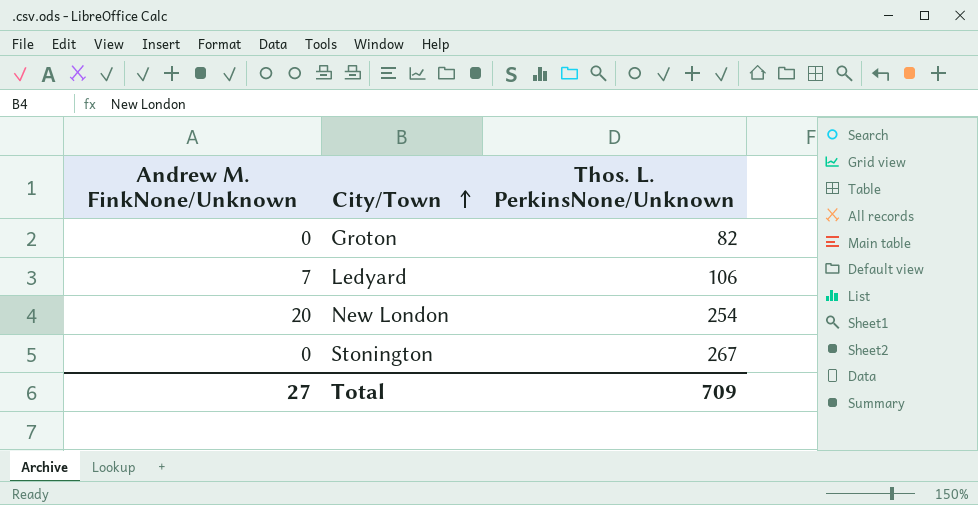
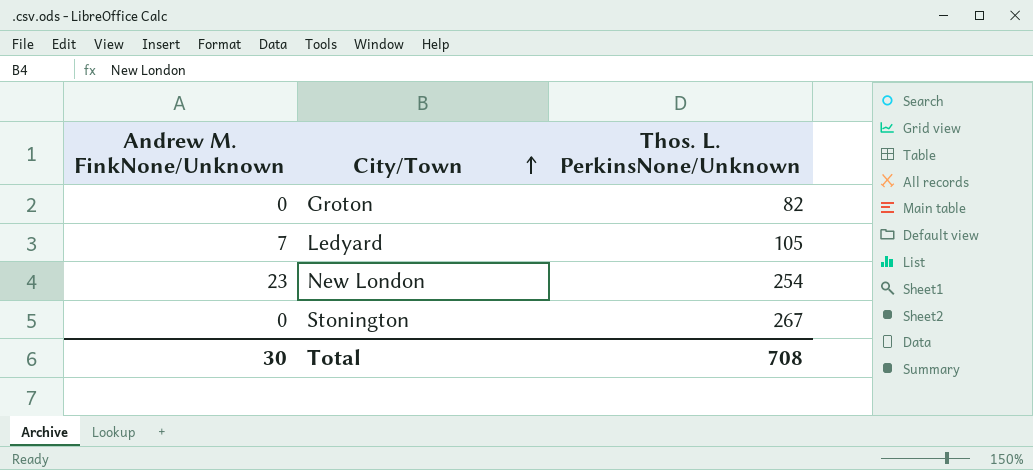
Ledyard | Thos. L. PerkinsNone/Unknown: 106 -> 105
New London | Andrew M. FinkNone/Unknown: 20 -> 23
Total | Andrew M. FinkNone/Unknown: 27 -> 30
Total | Thos. L. PerkinsNone/Unknown: 709 -> 708

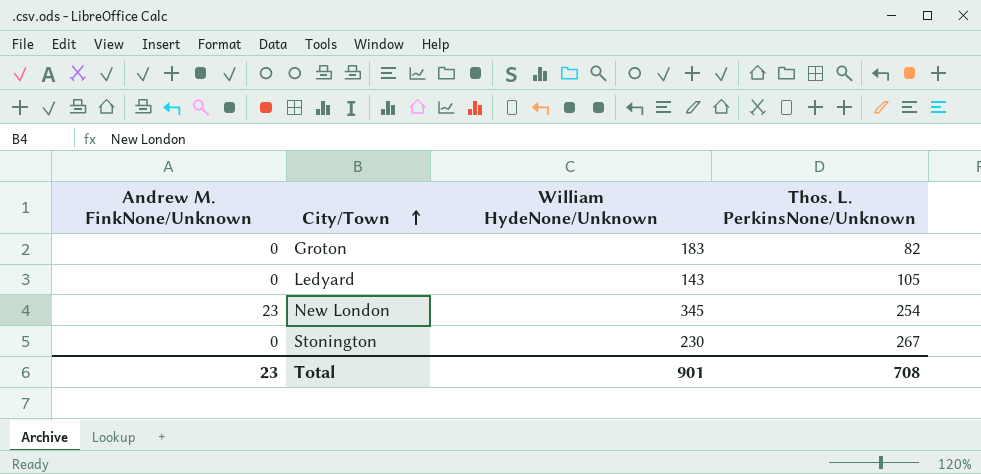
column William HydeNone/Unknown | position: none -> 3
Ledyard | Andrew M. FinkNone/Unknown: 7 -> 0
Total | Andrew M. FinkNone/Unknown: 30 -> 23

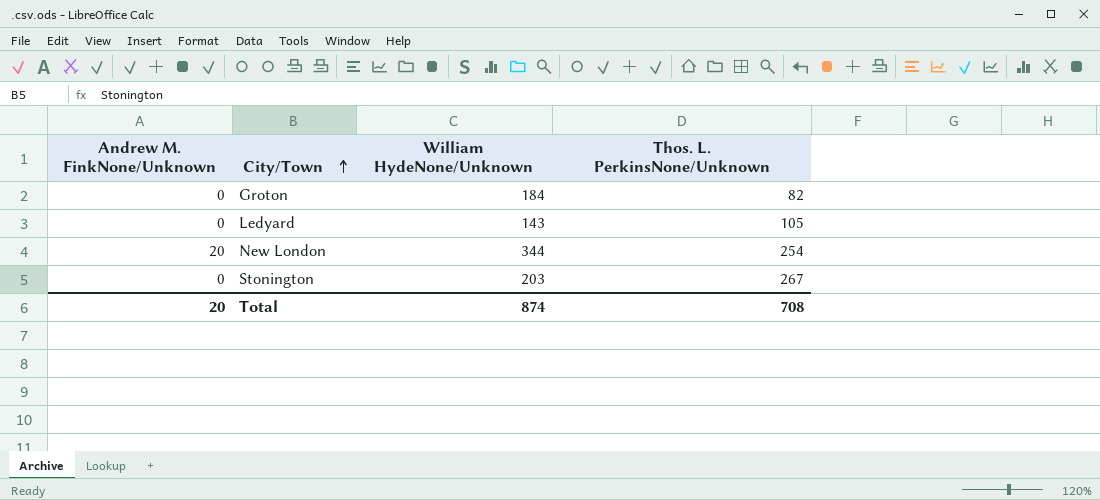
Groton | William HydeNone/Unknown: 183 -> 184
New London | Andrew M. FinkNone/Unknown: 23 -> 20
New London | William HydeNone/Unknown: 345 -> 344
Stonington | William HydeNone/Unknown: 230 -> 203
Total | Andrew M. FinkNone/Unknown: 23 -> 20
Total | William HydeNone/Unknown: 901 -> 874

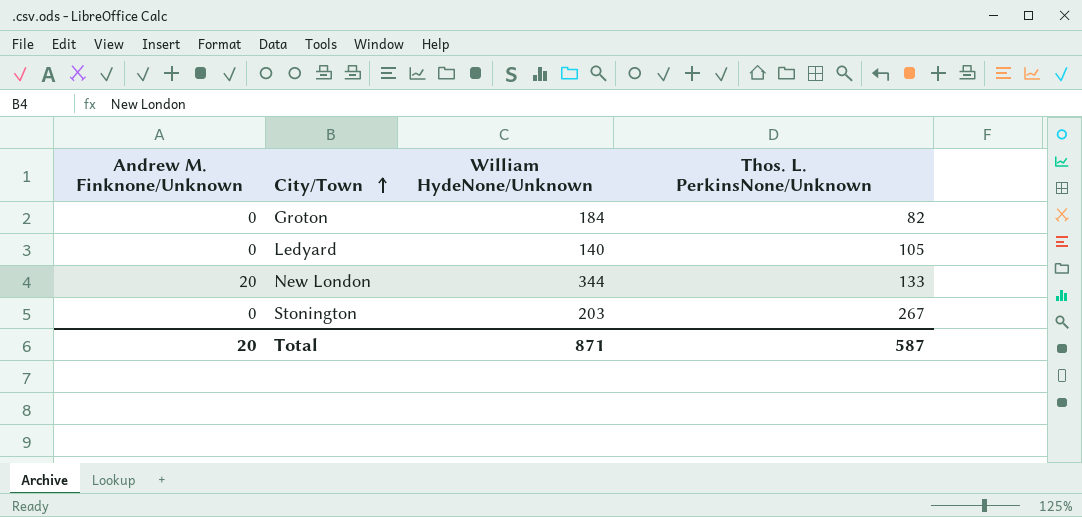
column name: Andrew M. FinkNone/Unknown -> Andrew M. Finknone/Unknown
Ledyard | William HydeNone/Unknown: 143 -> 140
New London | Thos. L. PerkinsNone/Unknown: 254 -> 133
Total | William HydeNone/Unknown: 874 -> 871
Total | Thos. L. PerkinsNone/Unknown: 708 -> 587

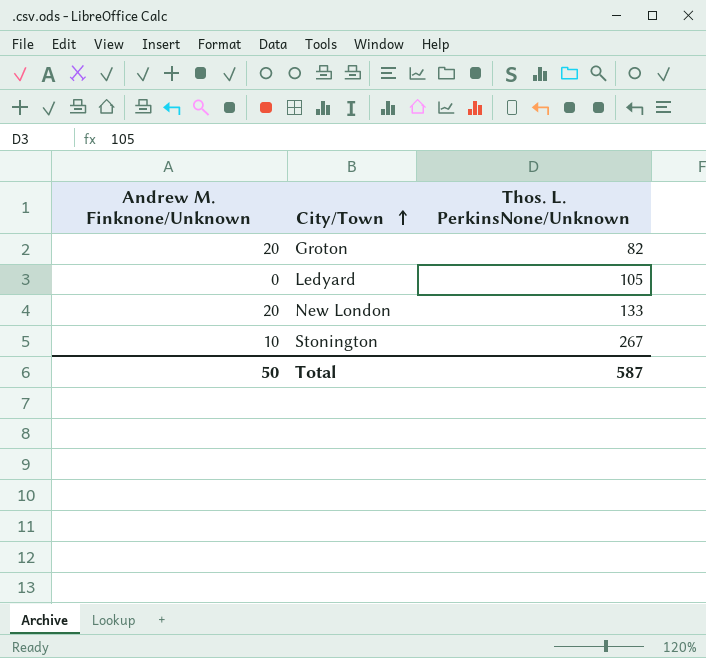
column William HydeNone/Unknown | position: 3 -> none
Groton | Andrew M. Finknone/Unknown: 0 -> 20
Stonington | Andrew M. Finknone/Unknown: 0 -> 10
Total | Andrew M. Finknone/Unknown: 20 -> 50

